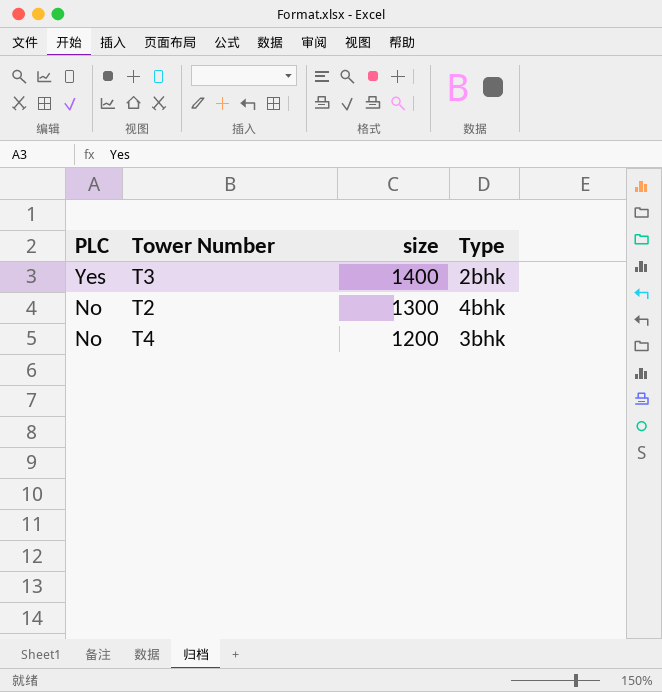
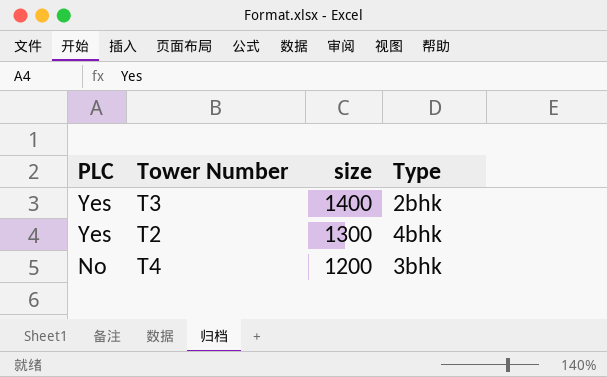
T2 | PLC: No -> Yes

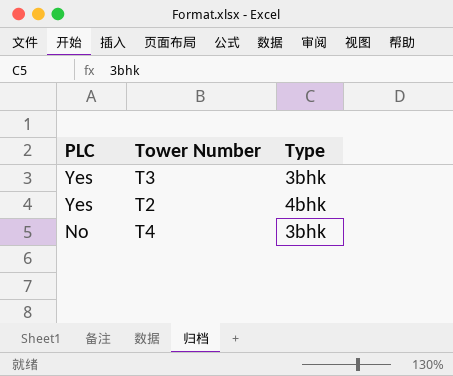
column size | position: 3 -> none
T3 | Type: 2bhk -> 3bhk

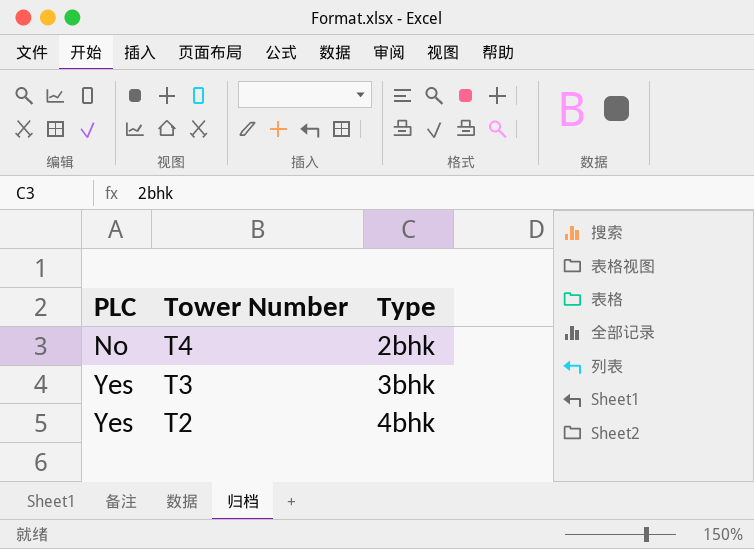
row order: PLC descending -> PLC ascending
T4 | Type: 3bhk -> 2bhk

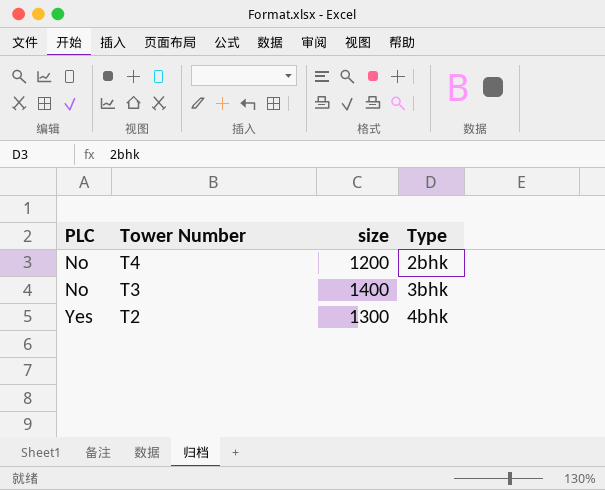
column size | position: none -> 3
T3 | PLC: Yes -> No

